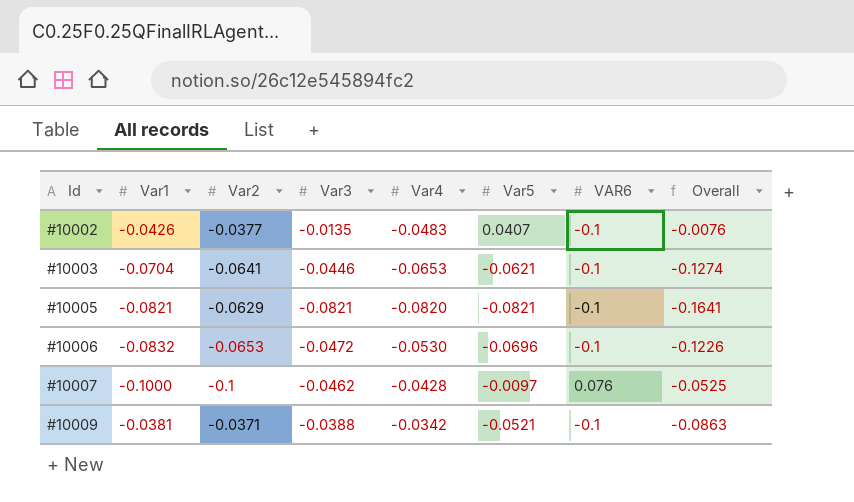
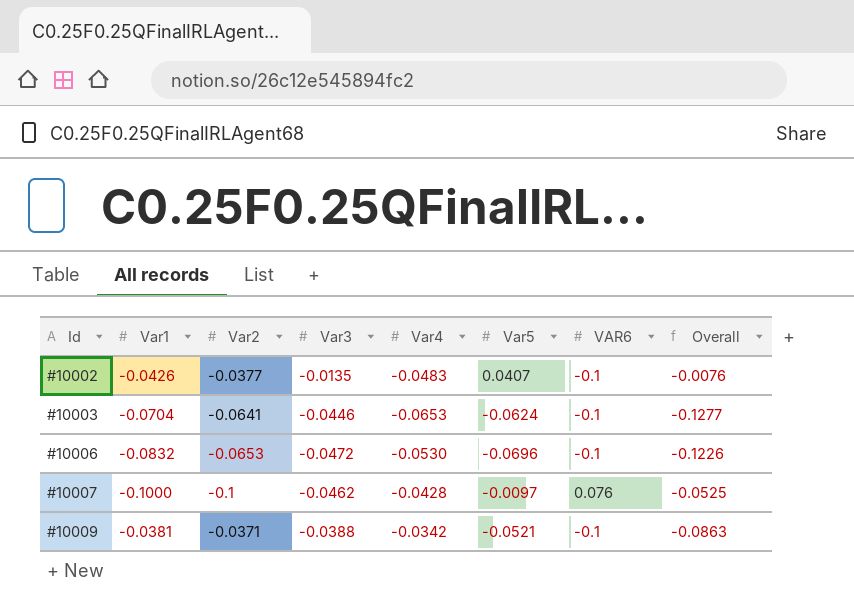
row #10005: -0.0821 | -0.0629 | -0.0821 | -0.0820 | -0.0821 | -0.1 | -0.1641 -> none
#10003 | Var5: -0.0621 -> -0.0624
#10003 | Overall: -0.1274 -> -0.1277

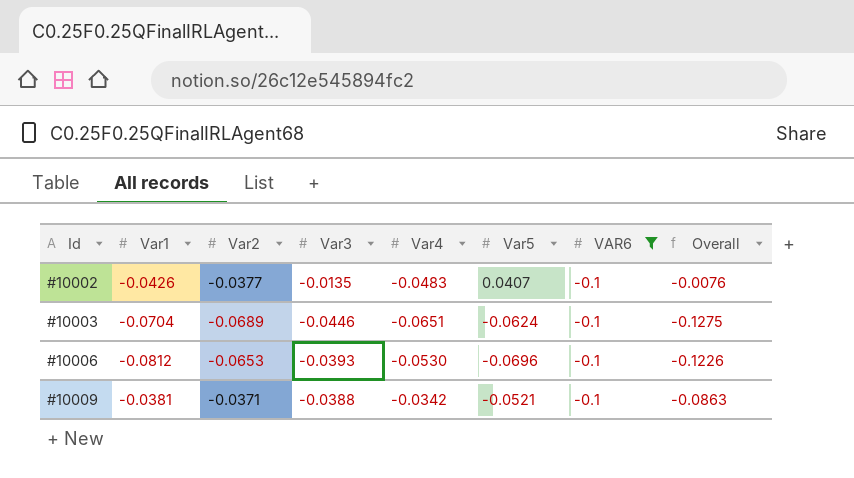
filter: none -> VAR6 = -0.1
#10003 | Var2: -0.0641 -> -0.0689
#10003 | Var4: -0.0653 -> -0.0651
#10003 | Overall: -0.1277 -> -0.1275
#10006 | Var1: -0.0832 -> -0.0812
#10006 | Var3: -0.0472 -> -0.0393

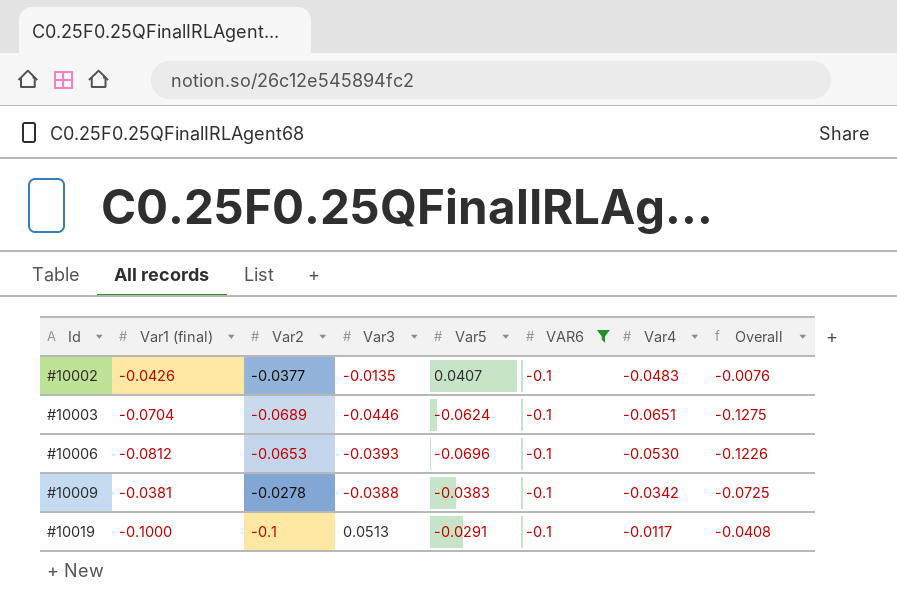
column name: Var1 -> Var1 (final)
column Var4 | position: 5 -> 7
#10009 | Var2: -0.0371 -> -0.0278
#10009 | Var5: -0.0521 -> -0.0383
#10009 | Overall: -0.0863 -> -0.0725
row #10019: none -> -0.1000 | -0.1 | 0.0513 | -0.0291 | -0.1 | -0.0117 | -0.0408

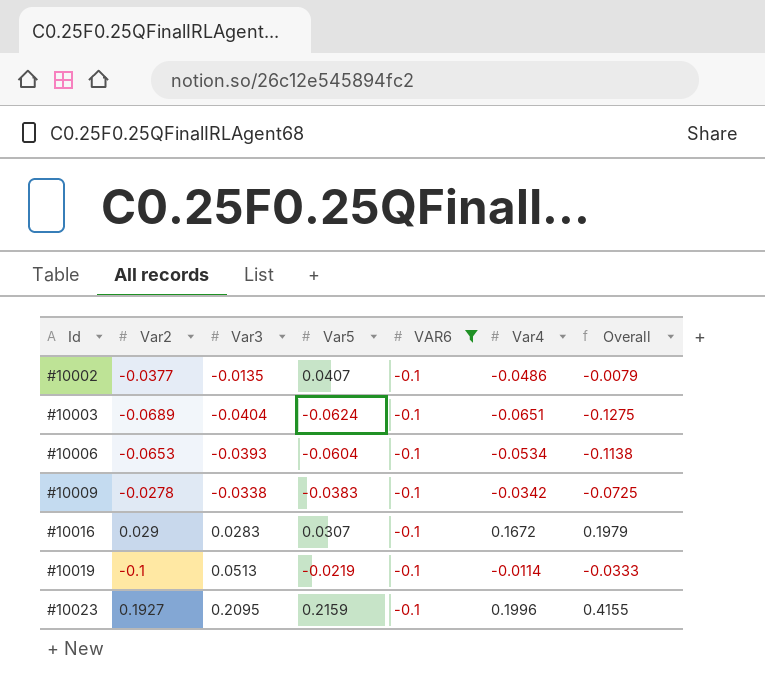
column Var1 (final) | position: 2 -> none
#10002 | Var4: -0.0483 -> -0.0486
#10002 | Overall: -0.0076 -> -0.0079
#10003 | Var3: -0.0446 -> -0.0404
#10006 | Var5: -0.0696 -> -0.0604
#10006 | Var4: -0.0530 -> -0.0534
#10006 | Overall: -0.1226 -> -0.1138
#10009 | Var3: -0.0388 -> -0.0338
row #10016: none -> 0.029 | 0.0283 | 0.0307 | -0.1 | 0.1672 | 0.1979
#10019 | Var5: -0.0291 -> -0.0219
#10019 | Var4: -0.0117 -> -0.0114
#10019 | Overall: -0.0408 -> -0.0333
row #10023: none -> 0.1927 | 0.2095 | 0.2159 | -0.1 | 0.1996 | 0.4155

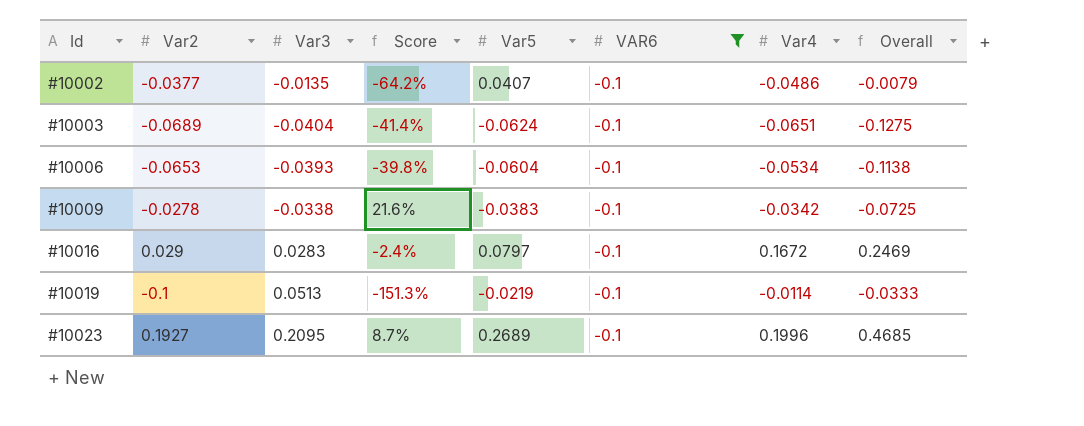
column Score | formula: none -> ([Var3] - [Var2]) / [Var2]
#10016 | Var5: 0.0307 -> 0.0797
#10016 | Overall: 0.1979 -> 0.2469
#10023 | Var5: 0.2159 -> 0.2689
#10023 | Overall: 0.4155 -> 0.4685

